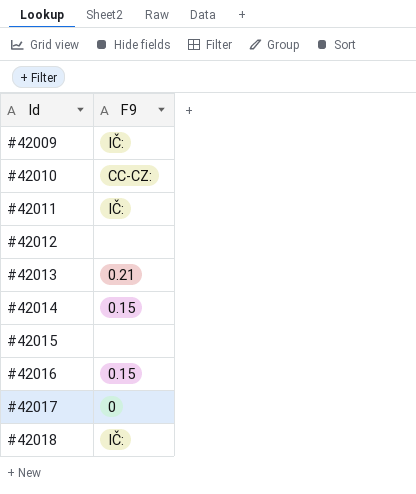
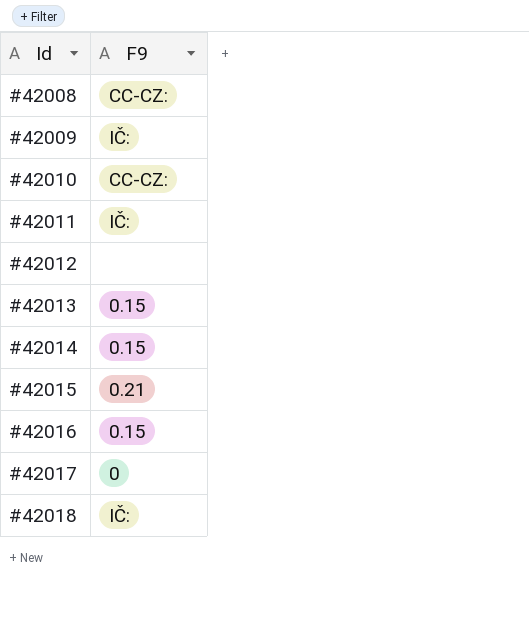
row #42008: none -> CC-CZ:
#42013 | F9: 0.21 -> 0.15
#42015 | F9: none -> 0.21

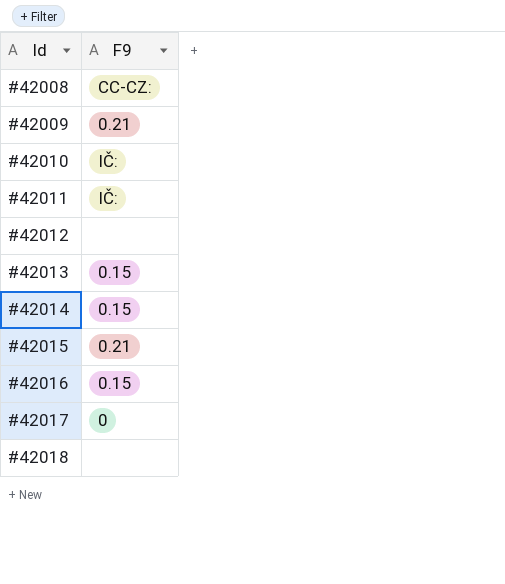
#42009 | F9: IČ: -> 0.21
#42010 | F9: CC-CZ: -> IČ:
#42018 | F9: IČ: -> none

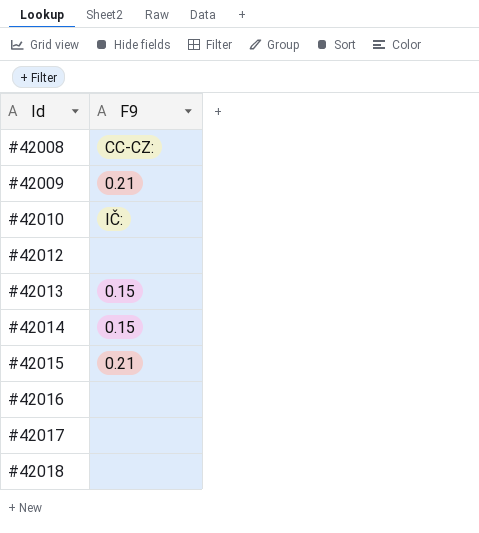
row #42011: IČ: -> none
#42016 | F9: 0.15 -> none
#42017 | F9: 0 -> none

